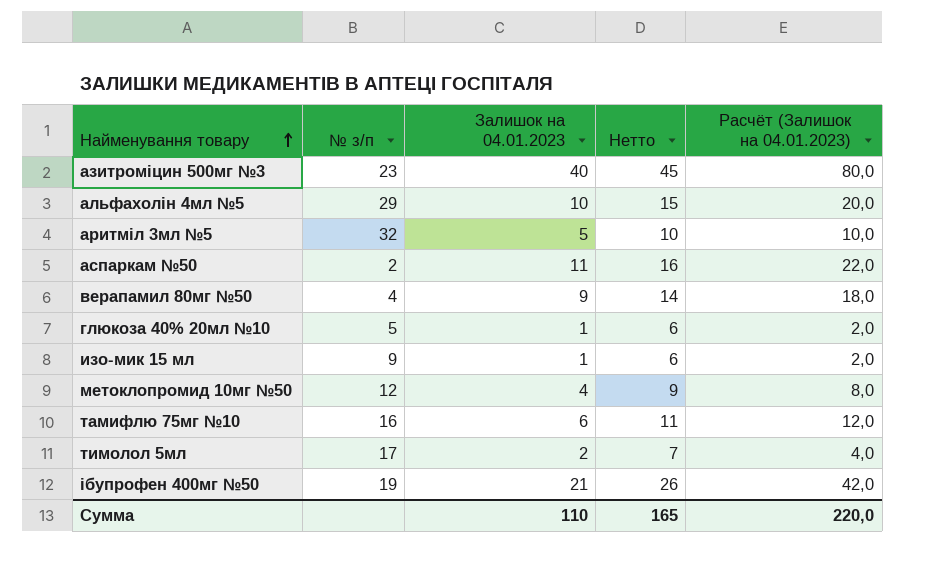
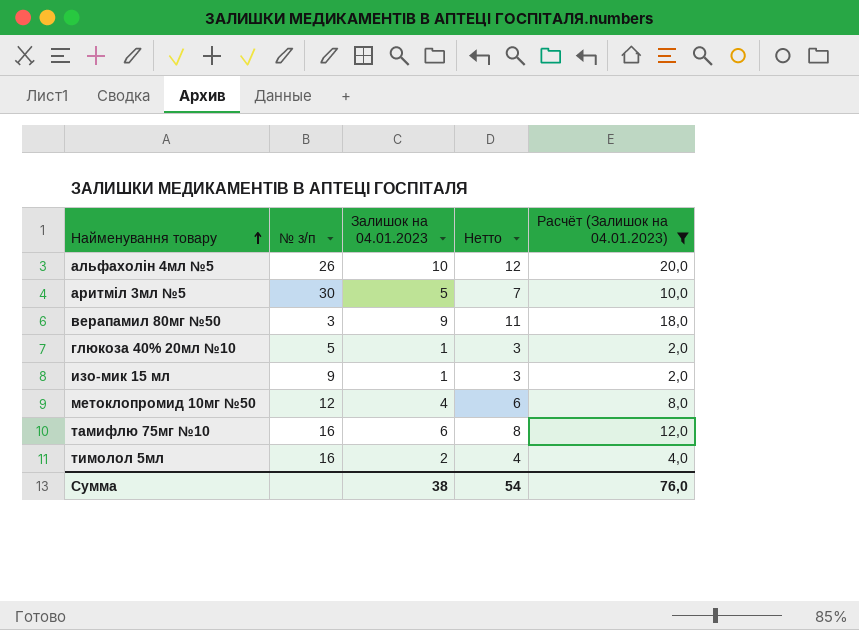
filter: none -> Расчёт (Залишок на 04.01.2023) <= 20,0
column Нетто | formula: [Залишок на 04.01.2023] + 5 -> [Залишок на 04.01.2023] + 2
альфахолін 4мл №5 | № з/п: 29 -> 26
аритміл 3мл №5 | № з/п: 32 -> 30
верапамил 80мг №50 | № з/п: 4 -> 3
тимолол 5мл | № з/п: 17 -> 16
Сумма | Залишок на 04.01.2023: 110 -> 38
Сумма | Нетто: 165 -> 54
Сумма | Расчёт (Залишок на 04.01.2023): 220,0 -> 76,0

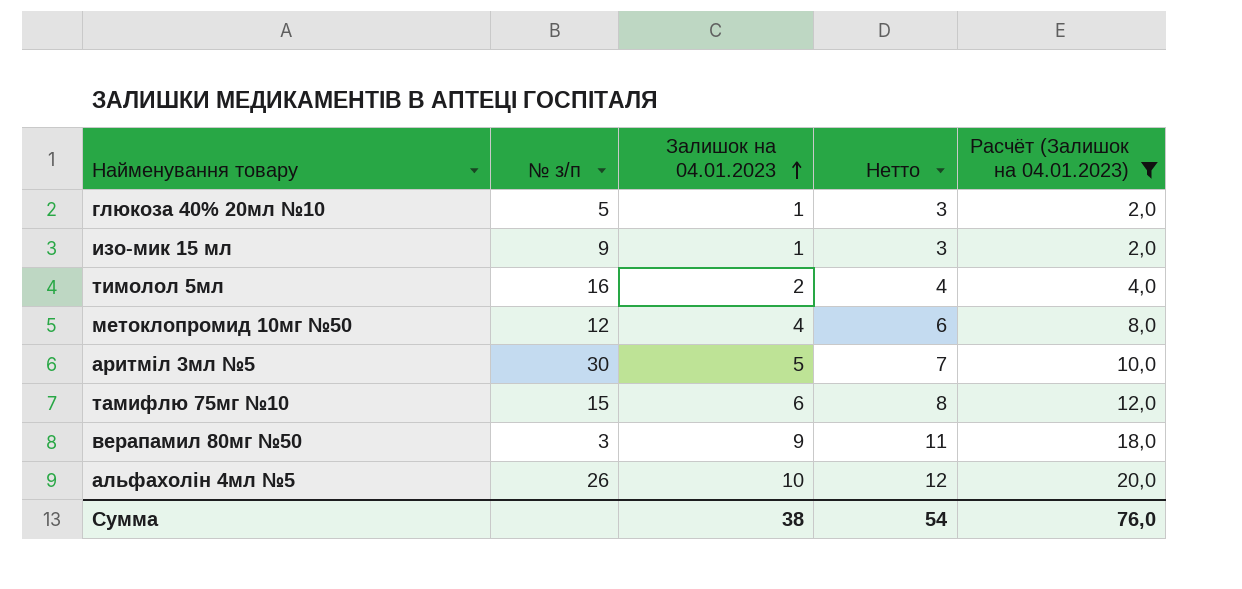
row order: Найменування товару ascending -> Залишок на 04.01.2023 ascending
тамифлю 75мг №10 | № з/п: 16 -> 15

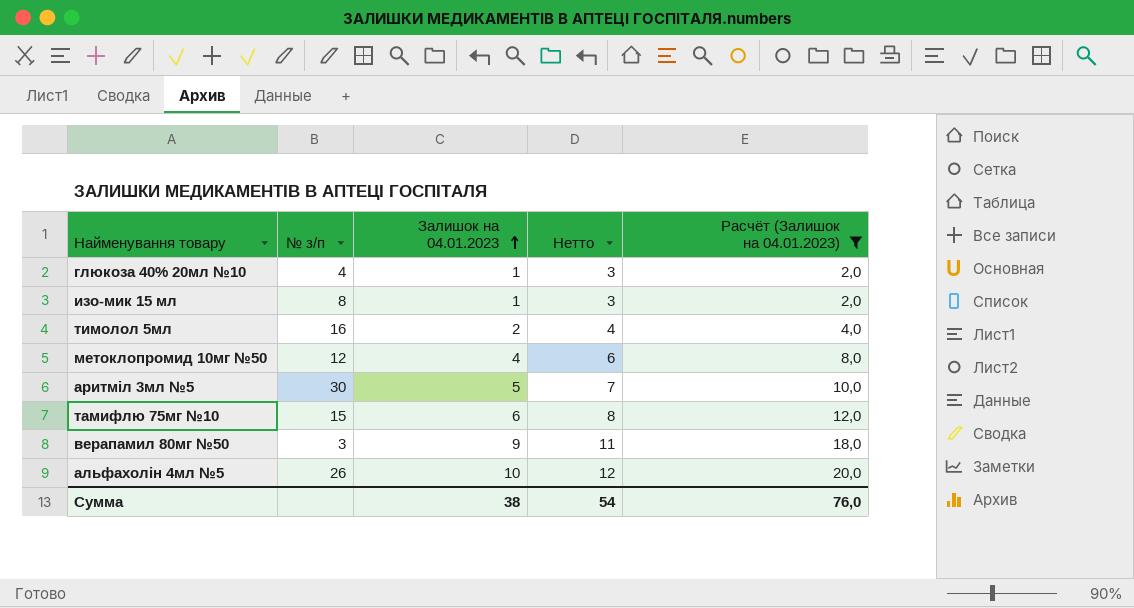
глюкоза 40% 20мл №10 | № з/п: 5 -> 4
изо-мик 15 мл | № з/п: 9 -> 8

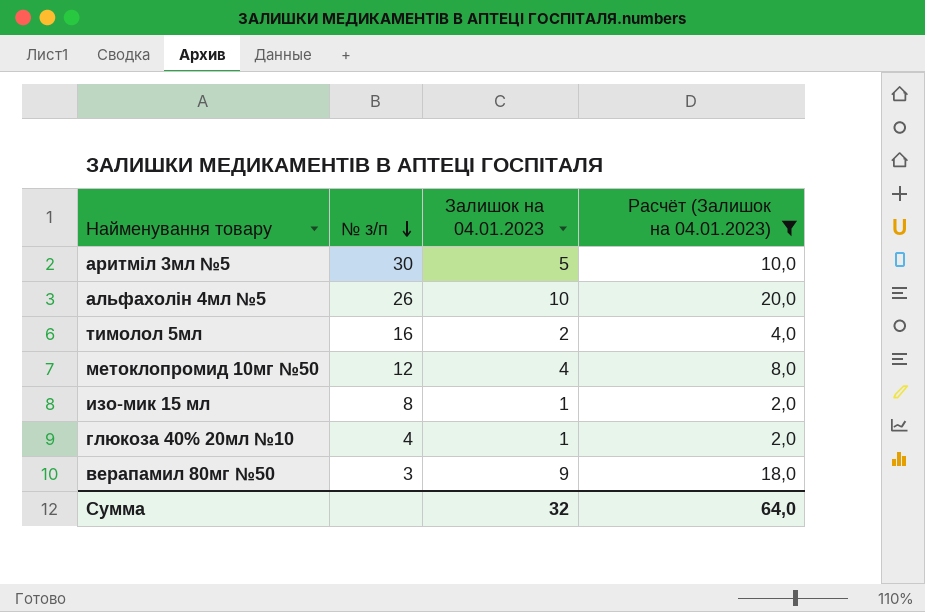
row order: Залишок на 04.01.2023 ascending -> № з/п descending
column Нетто | formula: [Залишок на 04.01.2023] + 2 -> none
row тамифлю 75мг №10: 15 | 6 | 8 | 12,0 -> none
Сумма | Залишок на 04.01.2023: 38 -> 32
Сумма | Расчёт (Залишок на 04.01.2023): 76,0 -> 64,0

